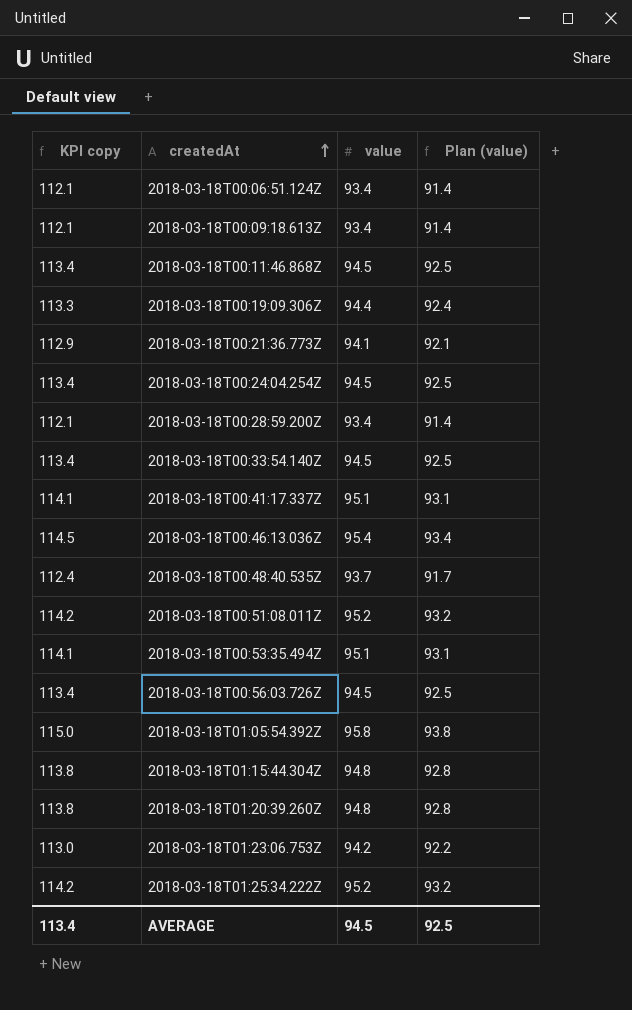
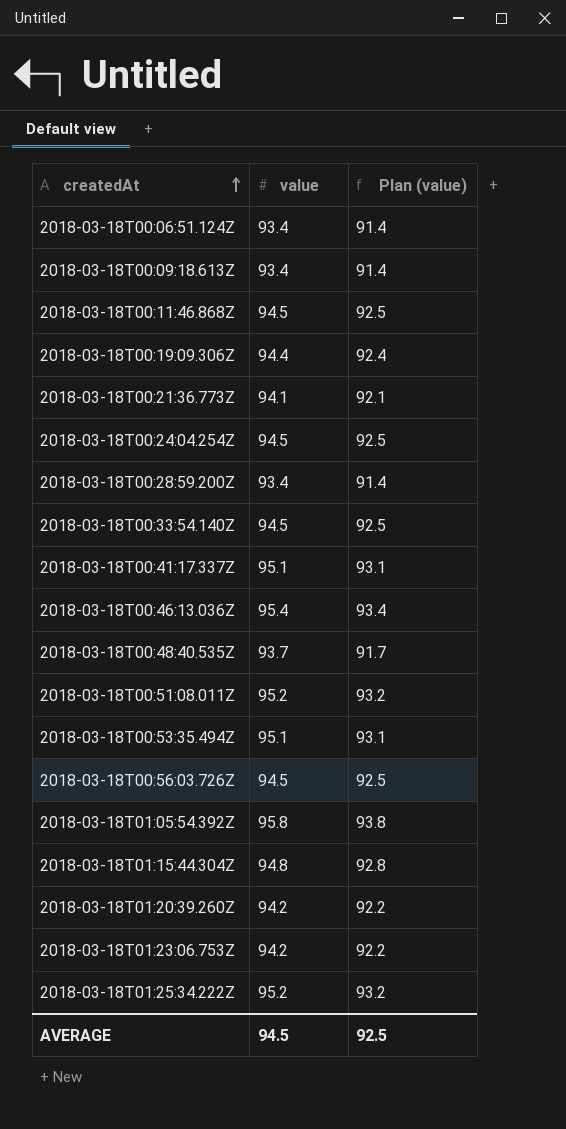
column KPI copy | formula: [value] * 1.2 -> none
2018-03-18T01:20:39.260Z | value: 94.8 -> 94.2
2018-03-18T01:20:39.260Z | Plan (value): 92.8 -> 92.2

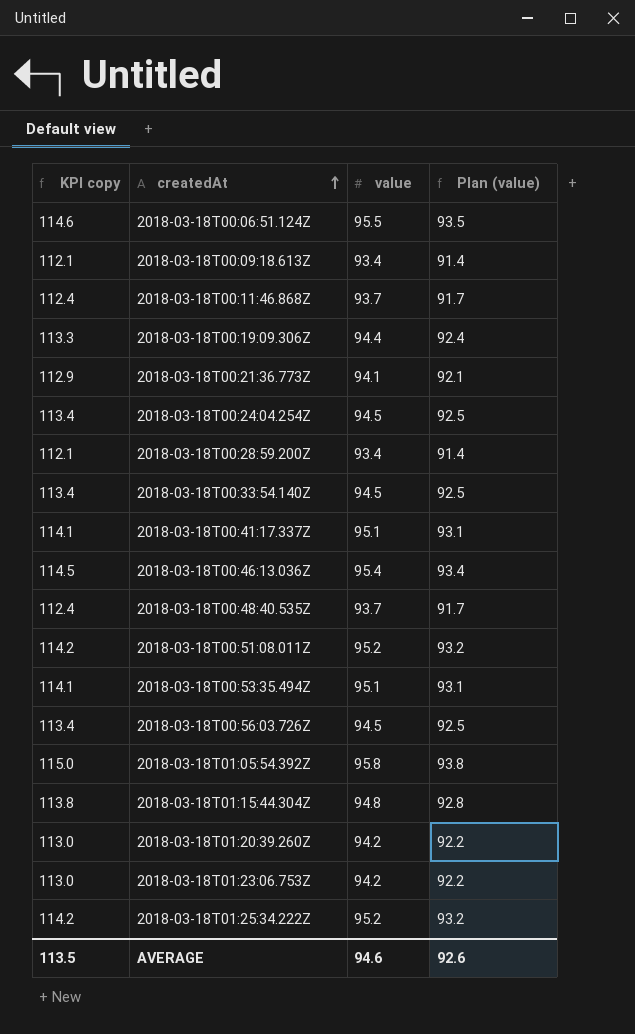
column KPI copy | formula: none -> [value] * 1.2
2018-03-18T00:06:51.124Z | value: 93.4 -> 95.5
2018-03-18T00:06:51.124Z | Plan (value): 91.4 -> 93.5
2018-03-18T00:11:46.868Z | value: 94.5 -> 93.7
2018-03-18T00:11:46.868Z | Plan (value): 92.5 -> 91.7
AVERAGE | value: 94.5 -> 94.6
AVERAGE | Plan (value): 92.5 -> 92.6

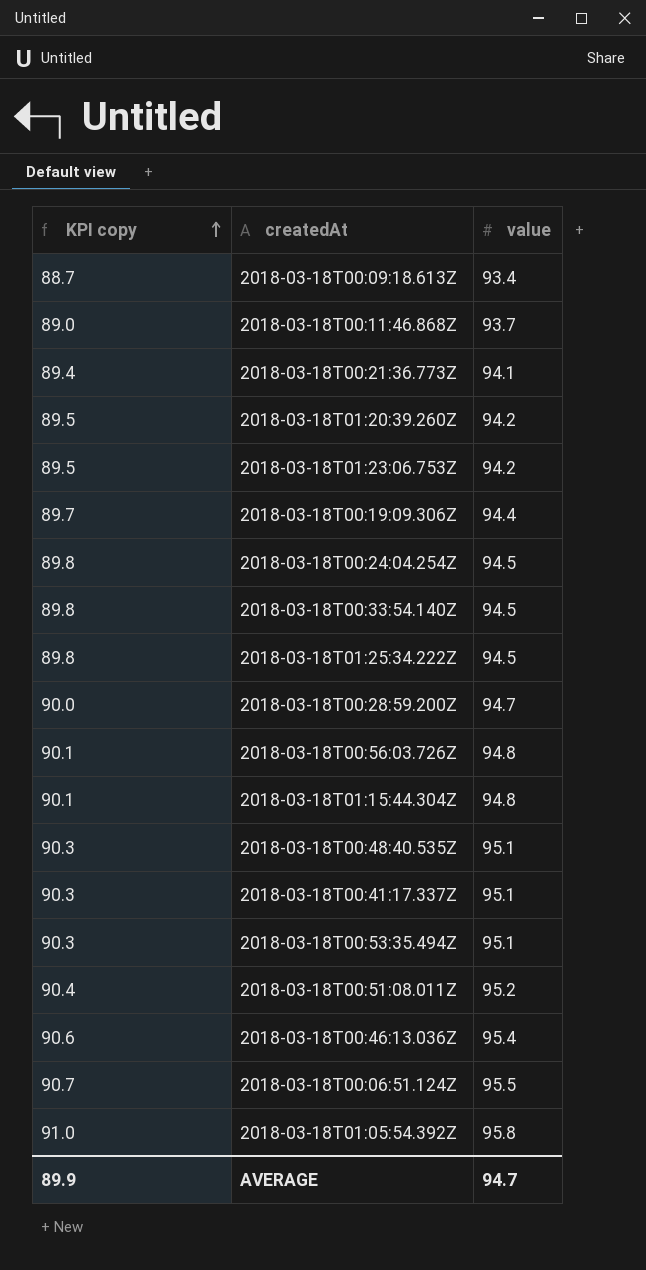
row order: createdAt ascending -> KPI copy ascending
column Plan (value) | formula: [value] - 2 -> none
column KPI copy | formula: [value] * 1.2 -> [value] * 0.95
2018-03-18T01:25:34.222Z | value: 95.2 -> 94.5
2018-03-18T00:28:59.200Z | value: 93.4 -> 94.7
2018-03-18T00:56:03.726Z | value: 94.5 -> 94.8
2018-03-18T00:48:40.535Z | value: 93.7 -> 95.1
AVERAGE | KPI copy: 113.5 -> 89.9
AVERAGE | value: 94.6 -> 94.7

